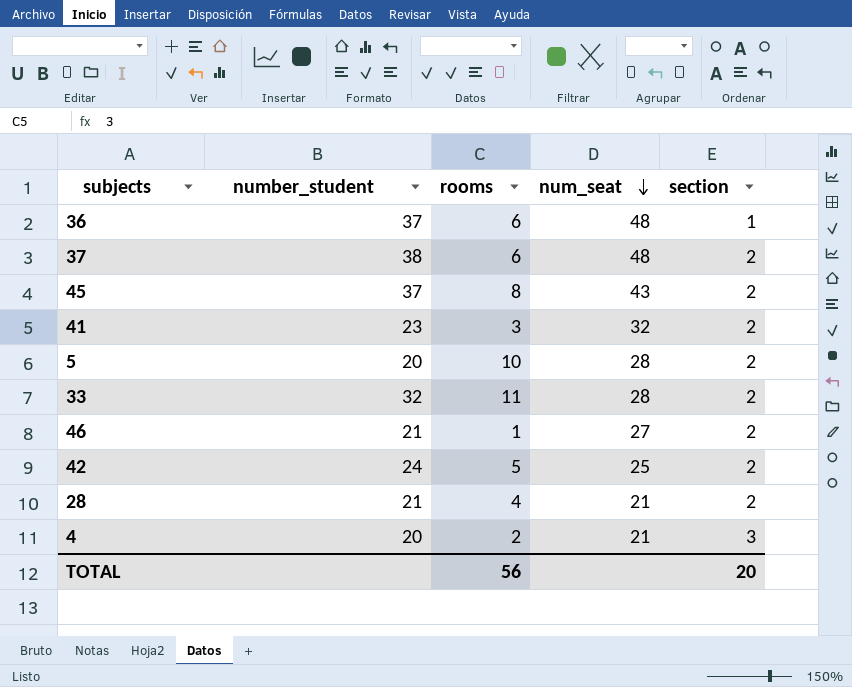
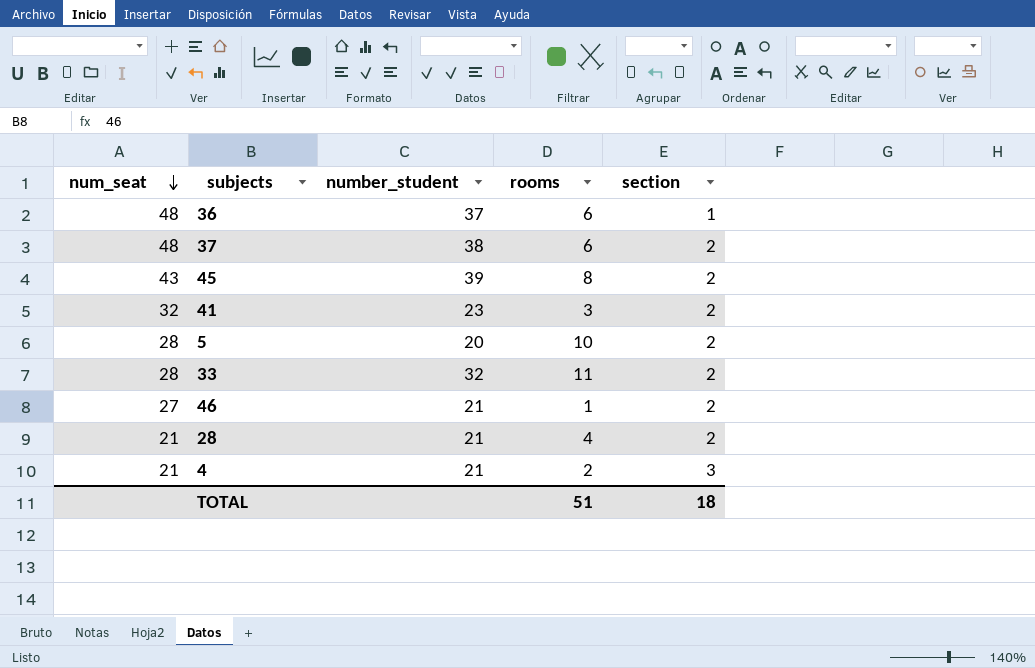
column num_seat | position: 4 -> 1
row 42: 24 | 5 | 25 | 2 -> none
45 | number_student: 37 -> 39
4 | number_student: 20 -> 21
TOTAL | rooms: 56 -> 51
TOTAL | section: 20 -> 18

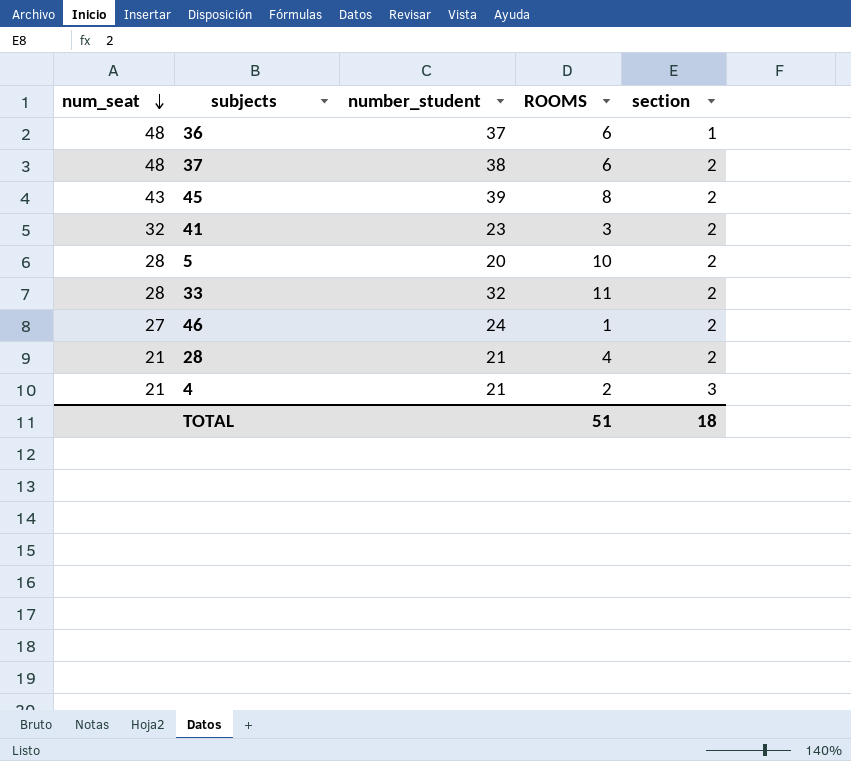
column name: rooms -> ROOMS
46 | number_student: 21 -> 24

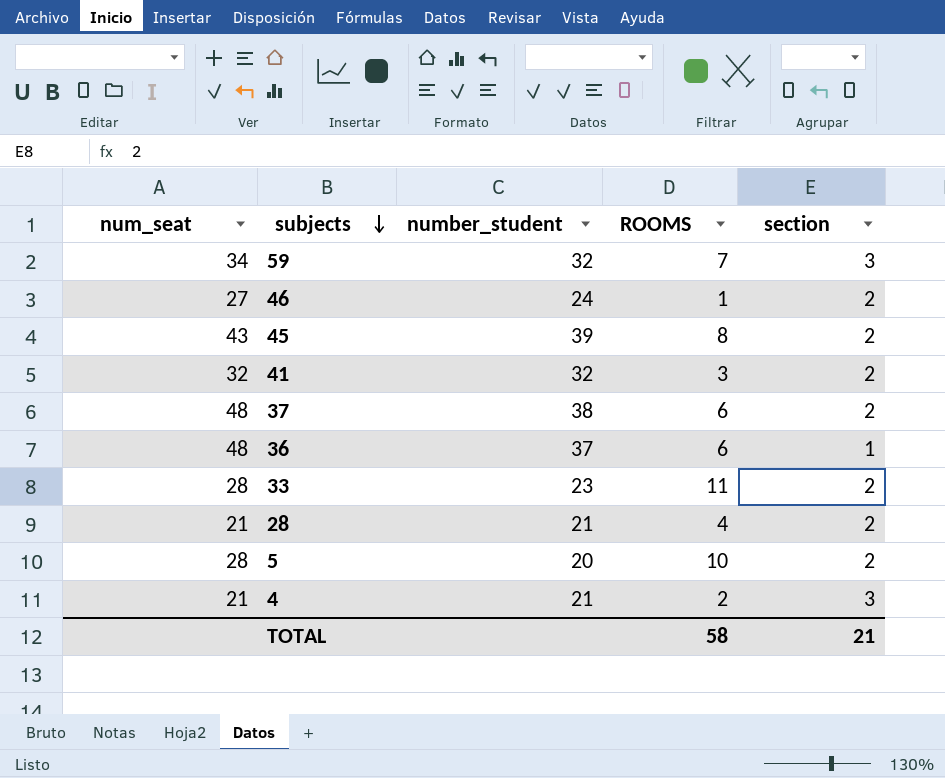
row order: num_seat descending -> subjects descending
row 59: none -> 34 | 32 | 7 | 3
41 | number_student: 23 -> 32
33 | number_student: 32 -> 23
TOTAL | ROOMS: 51 -> 58
TOTAL | section: 18 -> 21

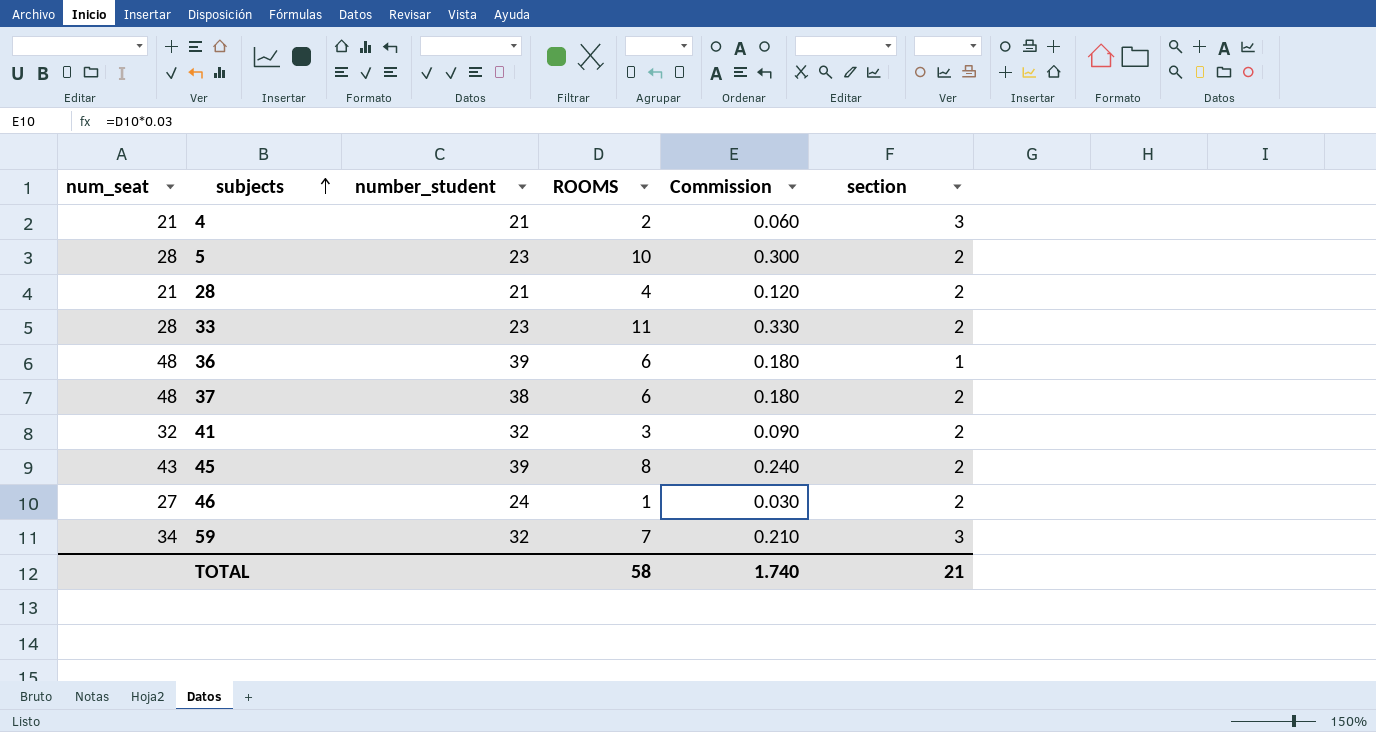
row order: subjects descending -> subjects ascending
column Commission | formula: none -> [ROOMS] * 0.03
5 | number_student: 20 -> 23
36 | number_student: 37 -> 39

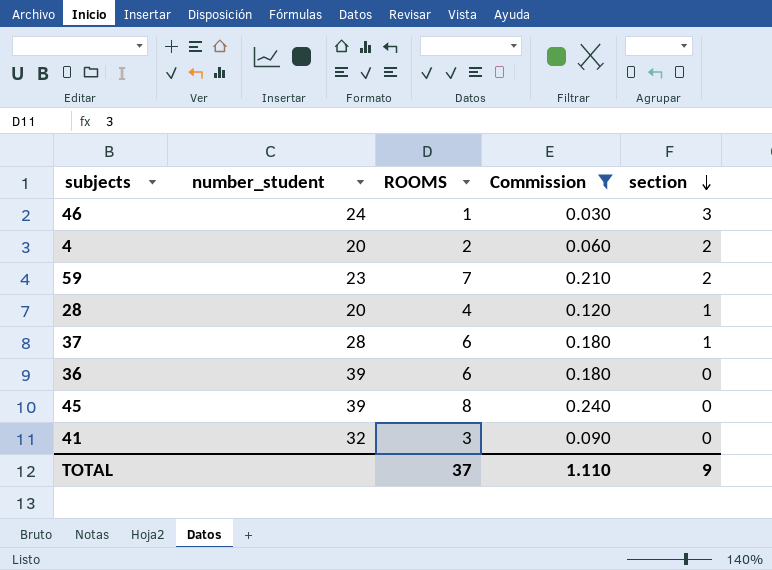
filter: none -> Commission <= 0.240
row order: subjects ascending -> section descending
column num_seat | position: 1 -> none
46 | section: 2 -> 3
4 | number_student: 21 -> 20
4 | section: 3 -> 2
59 | number_student: 32 -> 23
59 | section: 3 -> 2
28 | number_student: 21 -> 20
28 | section: 2 -> 1
37 | number_student: 38 -> 28
37 | section: 2 -> 1
36 | section: 1 -> 0
45 | section: 2 -> 0
41 | section: 2 -> 0
TOTAL | ROOMS: 58 -> 37
TOTAL | Commission: 1.740 -> 1.110
TOTAL | section: 21 -> 9

